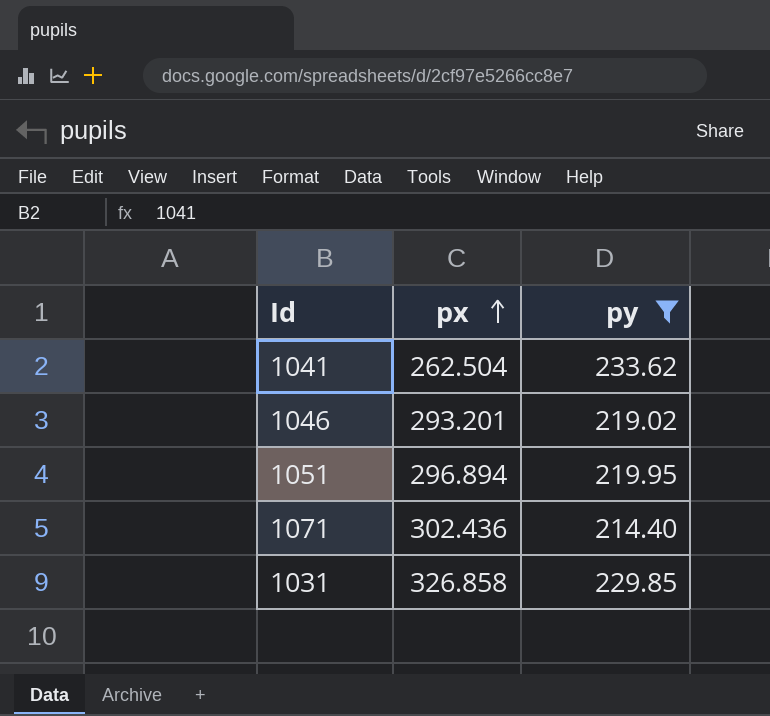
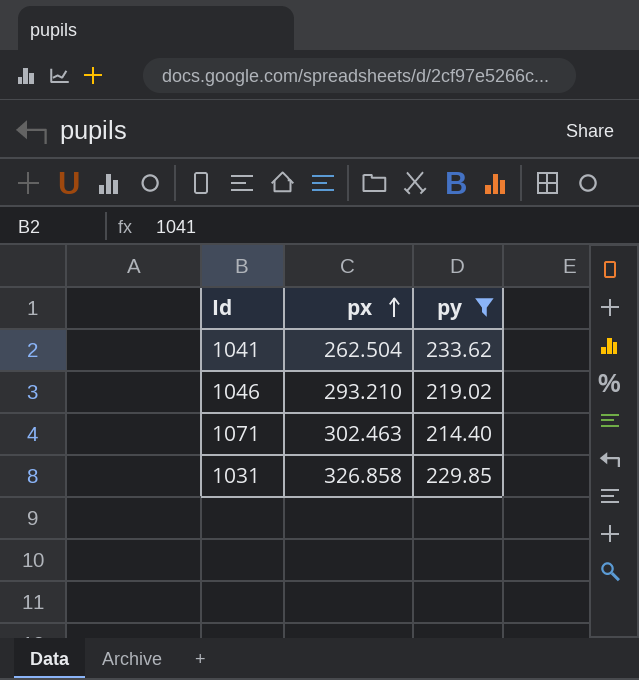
row 1051: 296.894 | 219.95 -> none
1046 | px: 293.201 -> 293.210
1071 | px: 302.436 -> 302.463

